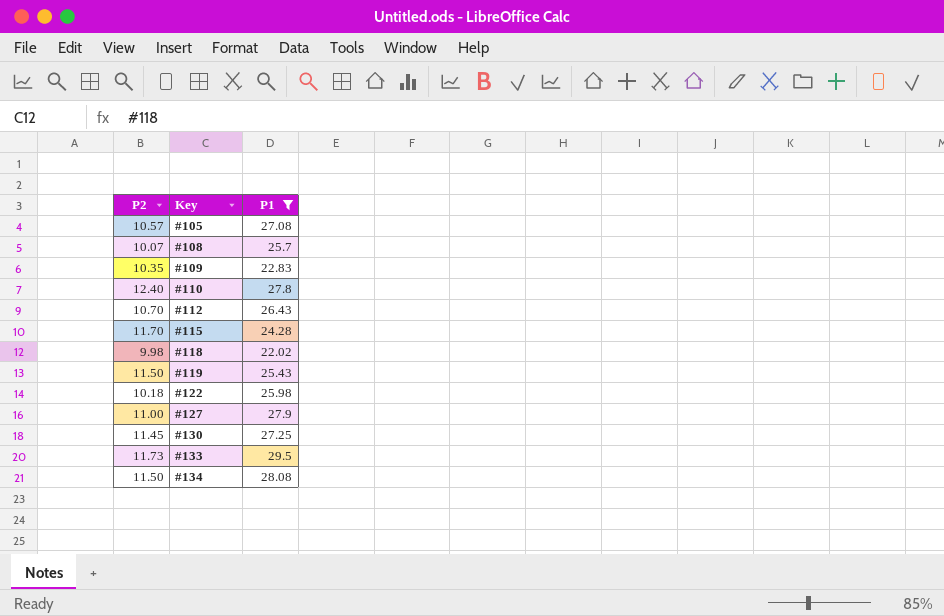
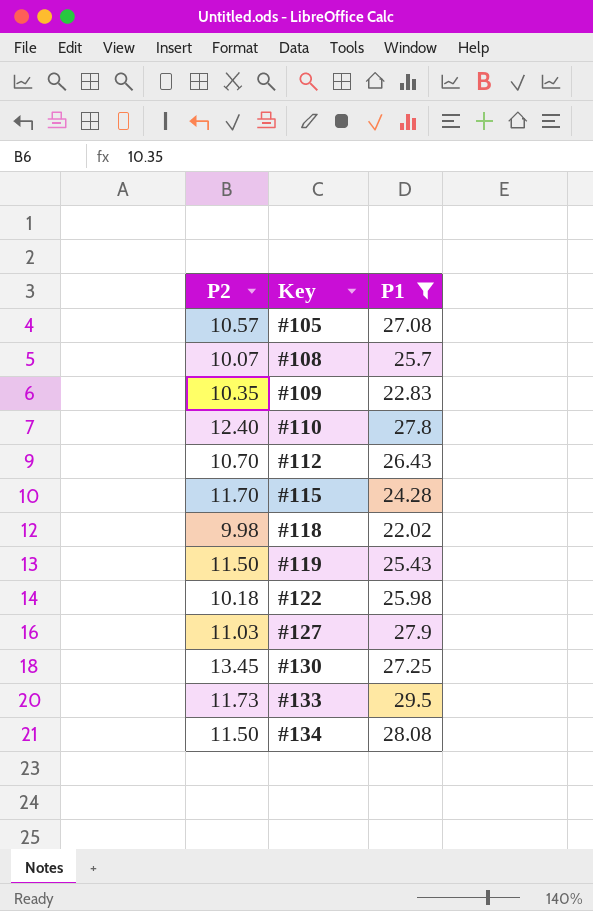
#127 | P2: 11.00 -> 11.03
#130 | P2: 11.45 -> 13.45

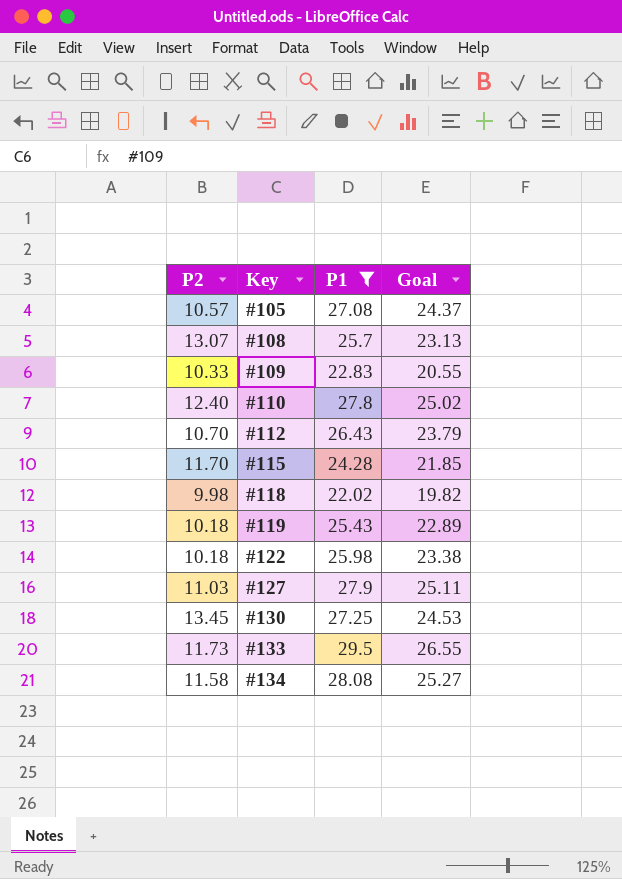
column Goal | formula: none -> [P1] * 0.9
#108 | P2: 10.07 -> 13.07
#109 | P2: 10.35 -> 10.33
#119 | P2: 11.50 -> 10.18
#134 | P2: 11.50 -> 11.58

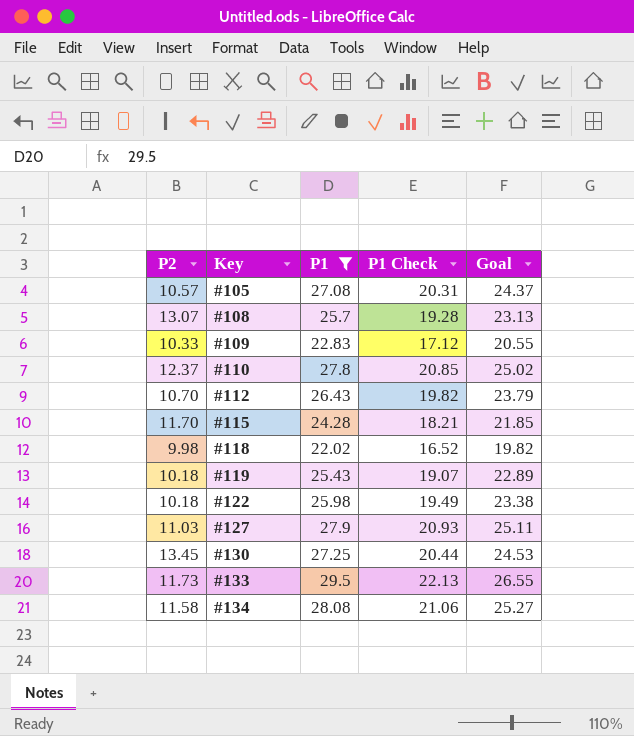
column P1 Check | formula: none -> [P1] * 0.75
#110 | P2: 12.40 -> 12.37

